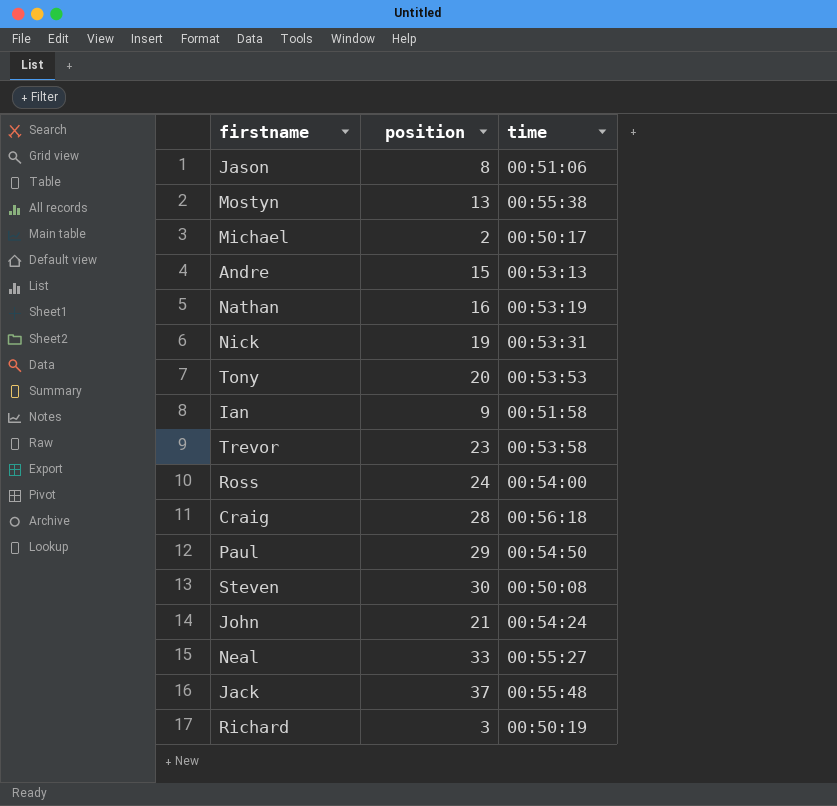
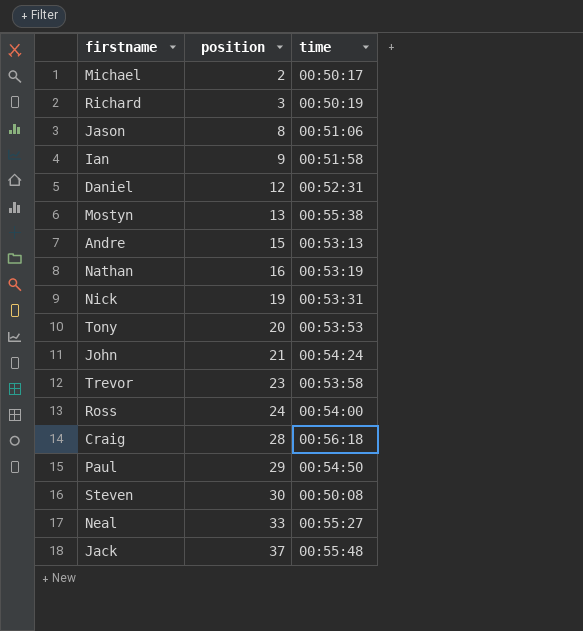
row order: none -> position ascending
row Daniel: none -> 12 | 00:52:31

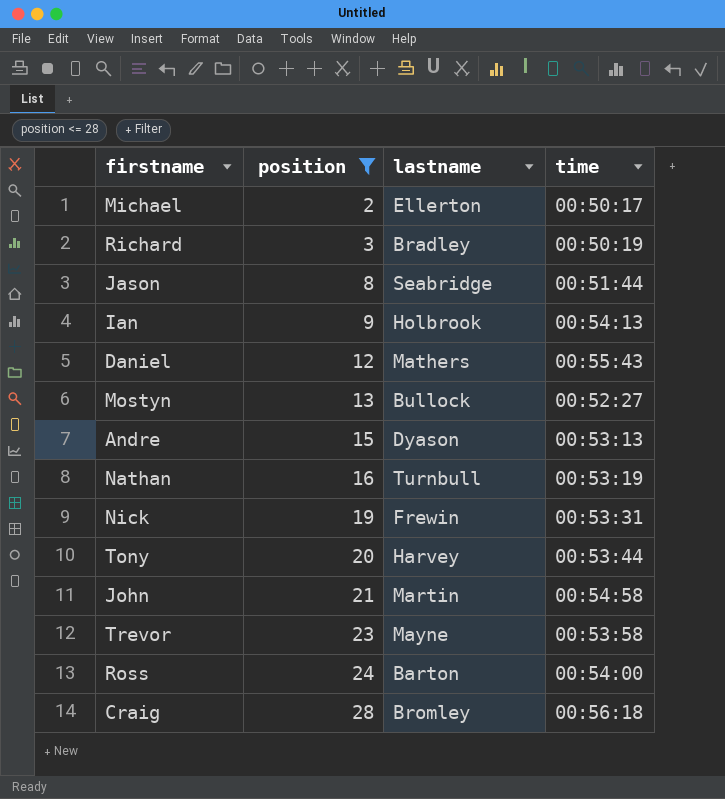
filter: none -> position <= 28
column lastname | position: none -> 3
Jason | time: 00:51:06 -> 00:51:44
Ian | time: 00:51:58 -> 00:54:13
Daniel | time: 00:52:31 -> 00:55:43
Mostyn | time: 00:55:38 -> 00:52:27
Tony | time: 00:53:53 -> 00:53:44
John | time: 00:54:24 -> 00:54:58

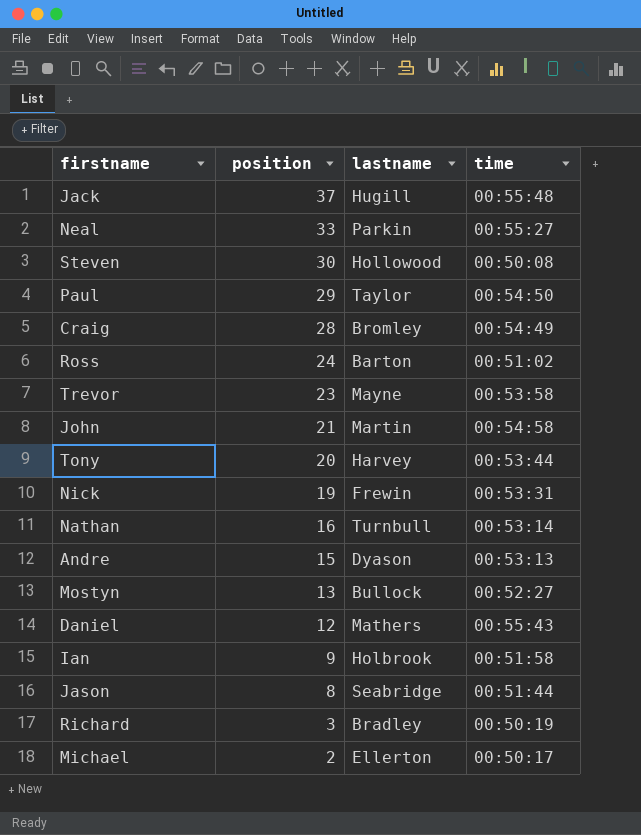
filter: position <= 28 -> none
row order: position ascending -> position descending
Craig | time: 00:56:18 -> 00:54:49
Ross | time: 00:54:00 -> 00:51:02
Nathan | time: 00:53:19 -> 00:53:14
Ian | time: 00:54:13 -> 00:51:58

